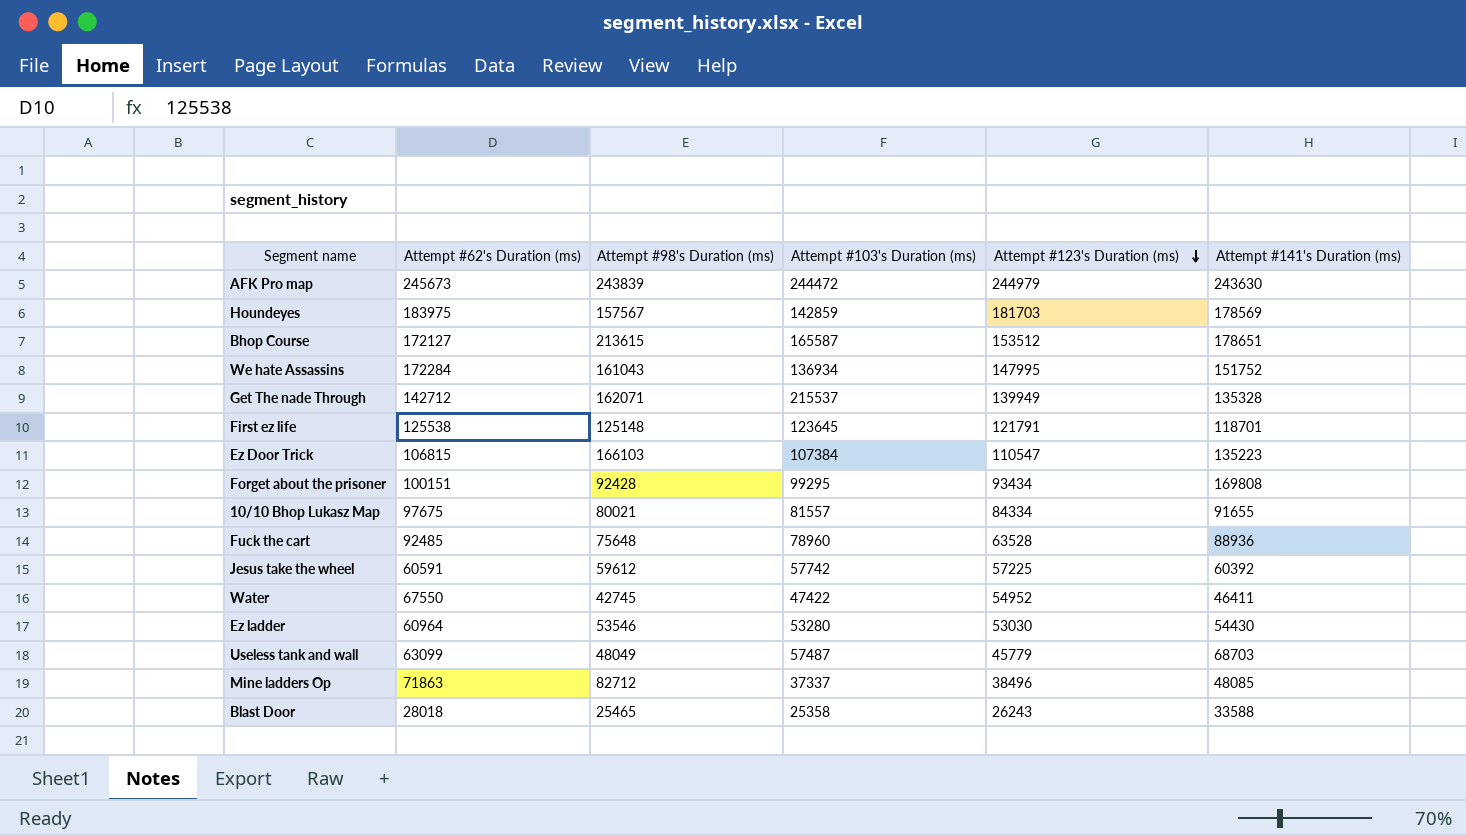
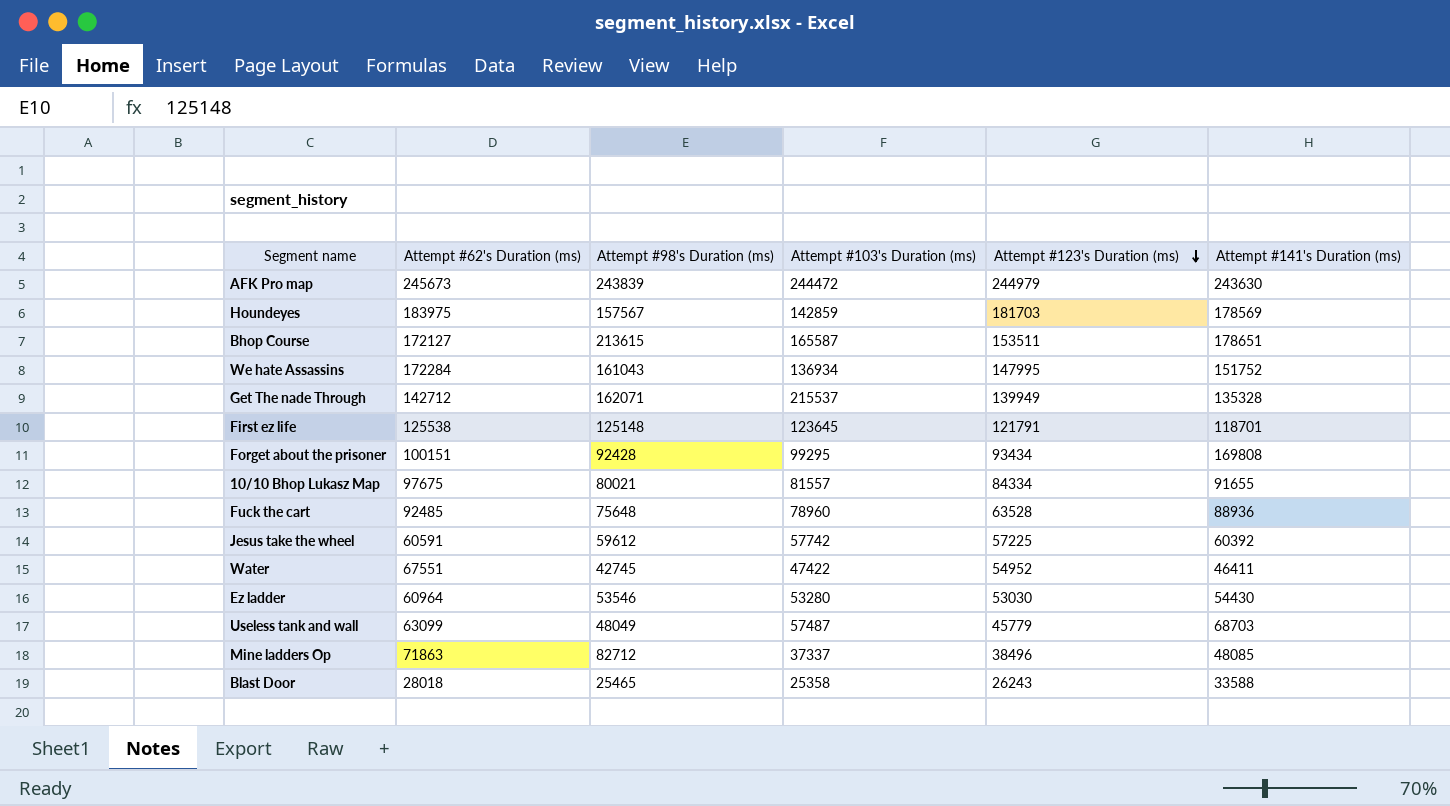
row Ez Door Trick: 106815 | 166103 | 107384 | 110547 | 135223 -> none
Bhop Course | Attempt #123's Duration (ms): 153512 -> 153511
Water | Attempt #62's Duration (ms): 67550 -> 67551

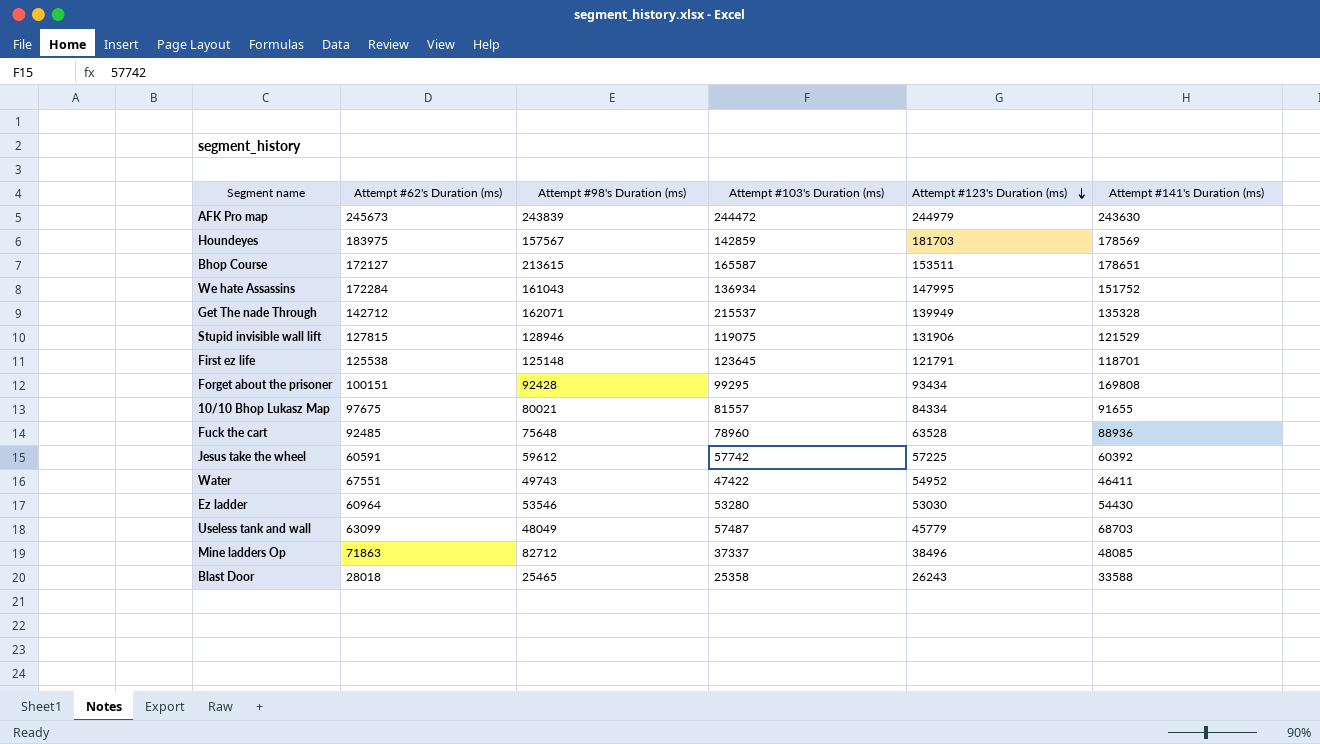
row Stupid invisible wall lift: none -> 127815 | 128946 | 119075 | 131906 | 121529
Water | Attempt #98's Duration (ms): 42745 -> 49743

